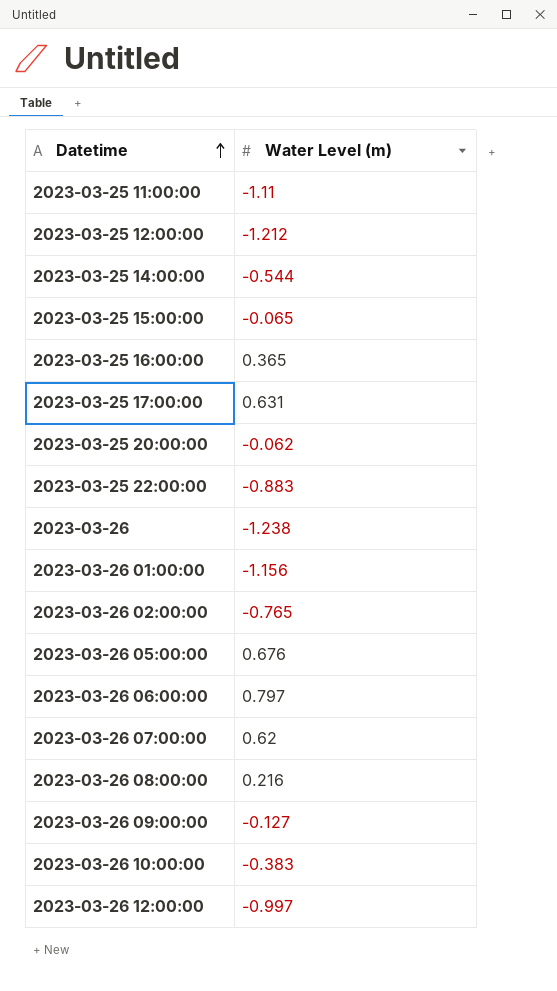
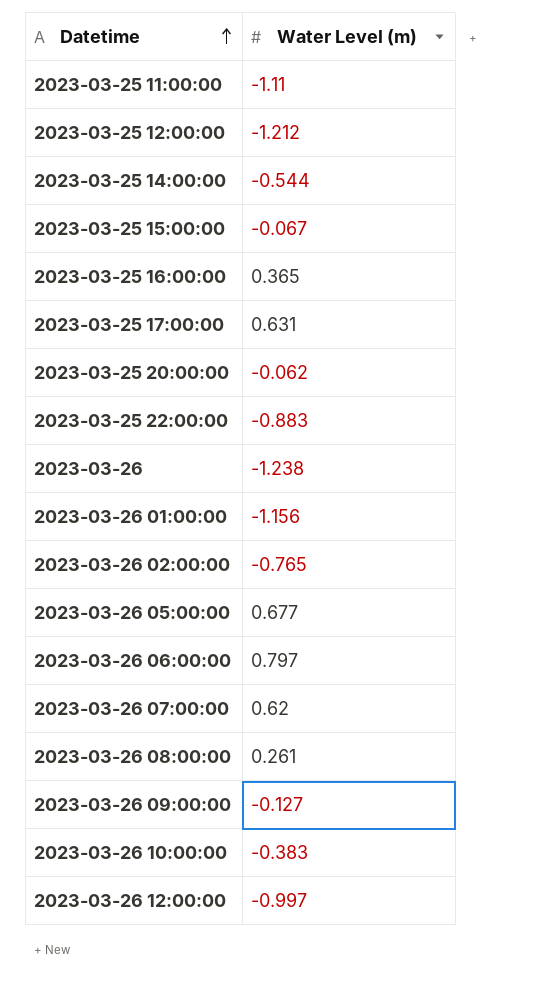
2023-03-25 15:00:00 | Water Level (m): -0.065 -> -0.067
2023-03-26 05:00:00 | Water Level (m): 0.676 -> 0.677
2023-03-26 08:00:00 | Water Level (m): 0.216 -> 0.261

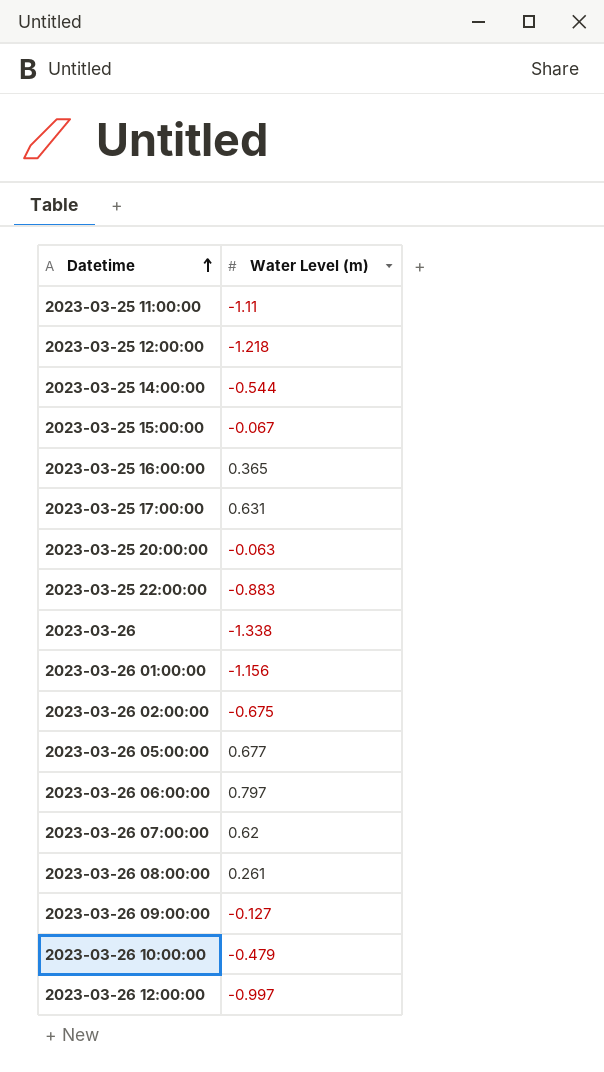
2023-03-25 12:00:00 | Water Level (m): -1.212 -> -1.218
2023-03-25 20:00:00 | Water Level (m): -0.062 -> -0.063
2023-03-26 | Water Level (m): -1.238 -> -1.338
2023-03-26 02:00:00 | Water Level (m): -0.765 -> -0.675
2023-03-26 10:00:00 | Water Level (m): -0.383 -> -0.479

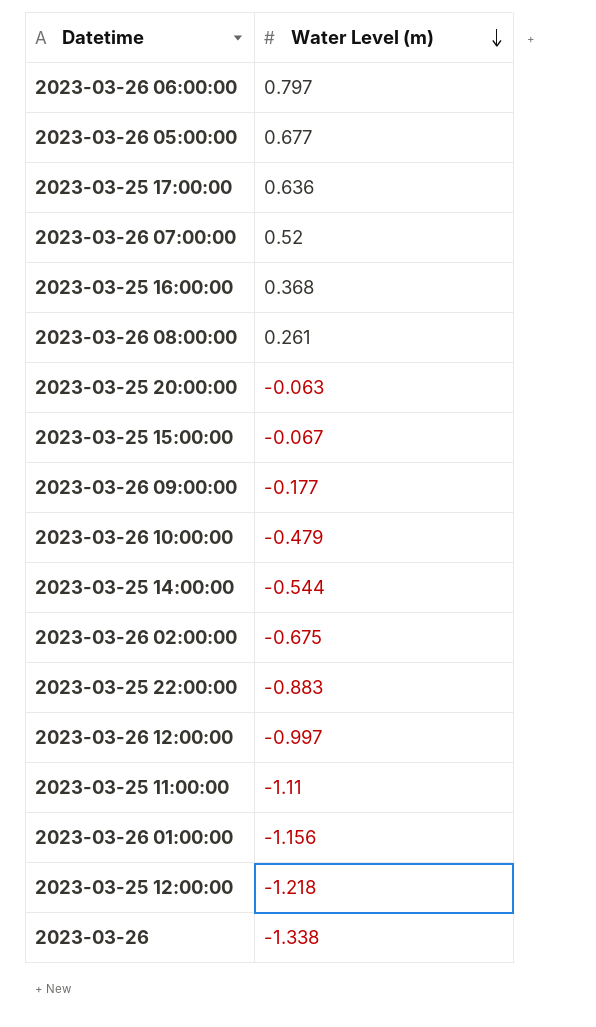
row order: Datetime ascending -> Water Level (m) descending
2023-03-25 17:00:00 | Water Level (m): 0.631 -> 0.636
2023-03-26 07:00:00 | Water Level (m): 0.62 -> 0.52
2023-03-25 16:00:00 | Water Level (m): 0.365 -> 0.368
2023-03-26 09:00:00 | Water Level (m): -0.127 -> -0.177

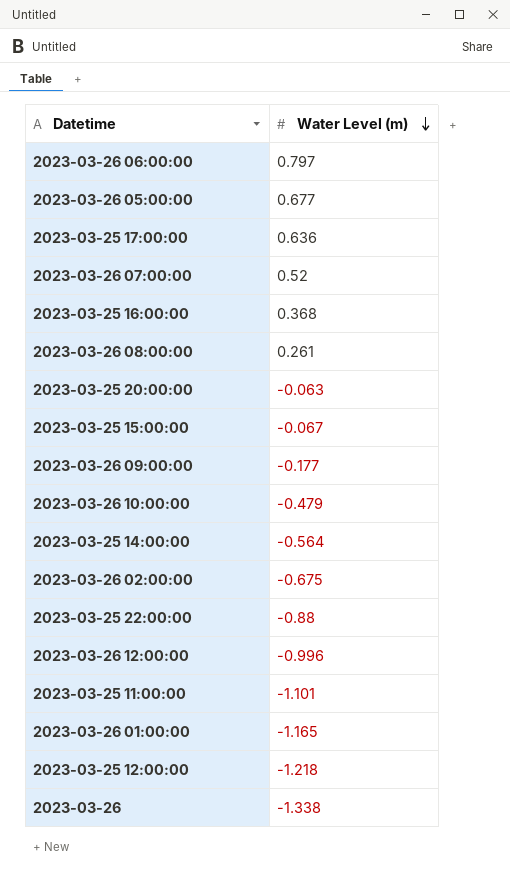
2023-03-25 14:00:00 | Water Level (m): -0.544 -> -0.564
2023-03-25 22:00:00 | Water Level (m): -0.883 -> -0.88
2023-03-26 12:00:00 | Water Level (m): -0.997 -> -0.996
2023-03-25 11:00:00 | Water Level (m): -1.11 -> -1.101
2023-03-26 01:00:00 | Water Level (m): -1.156 -> -1.165

